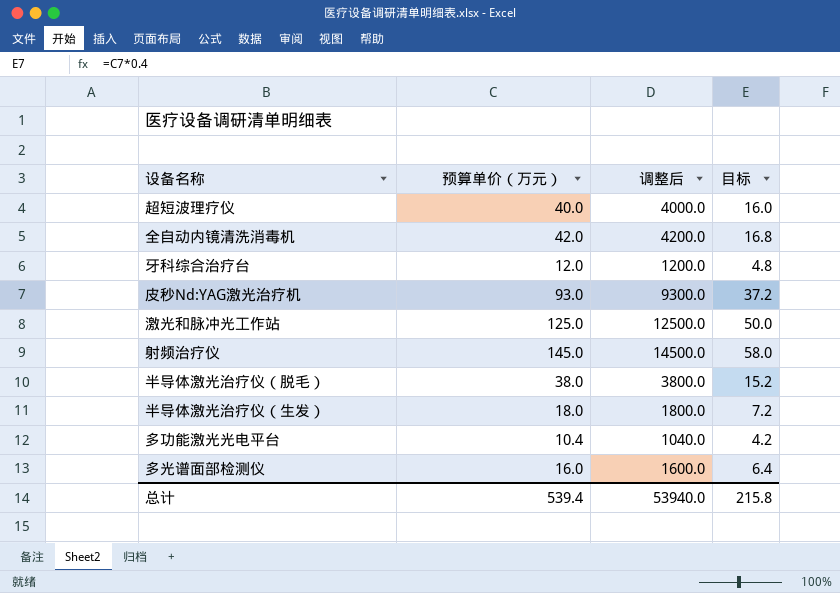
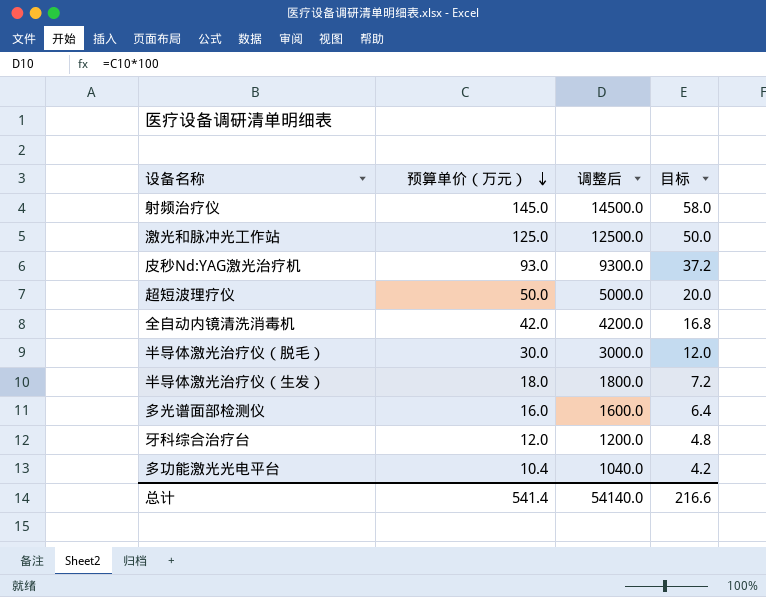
row order: none -> 预算单价（万元） descending
超短波理疗仪 | 预算单价（万元）: 40.0 -> 50.0
超短波理疗仪 | 调整后: 4000.0 -> 5000.0
超短波理疗仪 | 目标: 16.0 -> 20.0
半导体激光治疗仪（脱毛） | 预算单价（万元）: 38.0 -> 30.0
半导体激光治疗仪（脱毛） | 调整后: 3800.0 -> 3000.0
半导体激光治疗仪（脱毛） | 目标: 15.2 -> 12.0
总计 | 预算单价（万元）: 539.4 -> 541.4
总计 | 调整后: 53940.0 -> 54140.0
总计 | 目标: 215.8 -> 216.6

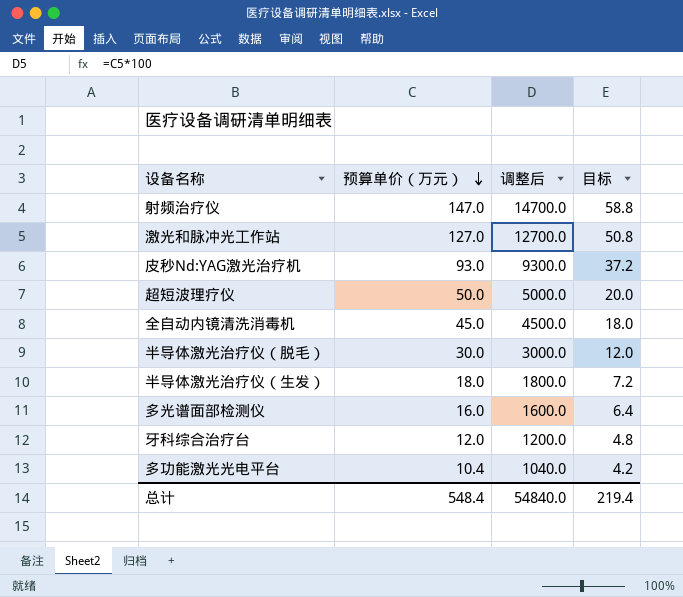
射频治疗仪 | 预算单价（万元）: 145.0 -> 147.0
射频治疗仪 | 调整后: 14500.0 -> 14700.0
射频治疗仪 | 目标: 58.0 -> 58.8
激光和脉冲光工作站 | 预算单价（万元）: 125.0 -> 127.0
激光和脉冲光工作站 | 调整后: 12500.0 -> 12700.0
激光和脉冲光工作站 | 目标: 50.0 -> 50.8
全自动内镜清洗消毒机 | 预算单价（万元）: 42.0 -> 45.0
全自动内镜清洗消毒机 | 调整后: 4200.0 -> 4500.0
全自动内镜清洗消毒机 | 目标: 16.8 -> 18.0
总计 | 预算单价（万元）: 541.4 -> 548.4
总计 | 调整后: 54140.0 -> 54840.0
总计 | 目标: 216.6 -> 219.4

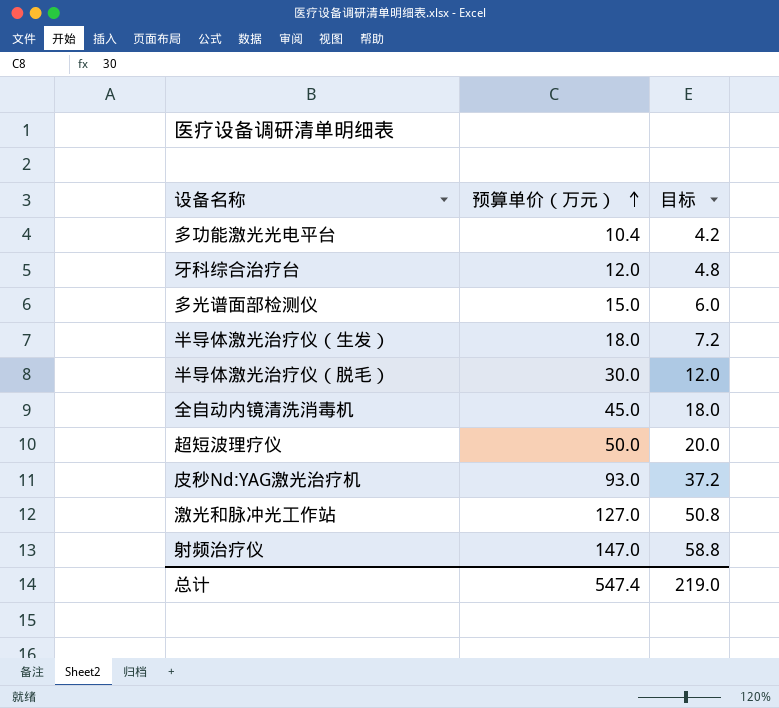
row order: 预算单价（万元） descending -> 预算单价（万元） ascending
column 调整后 | formula: [预算单价（万元）] * 100 -> none
多光谱面部检测仪 | 预算单价（万元）: 16.0 -> 15.0
多光谱面部检测仪 | 目标: 6.4 -> 6.0
总计 | 预算单价（万元）: 548.4 -> 547.4
总计 | 目标: 219.4 -> 219.0

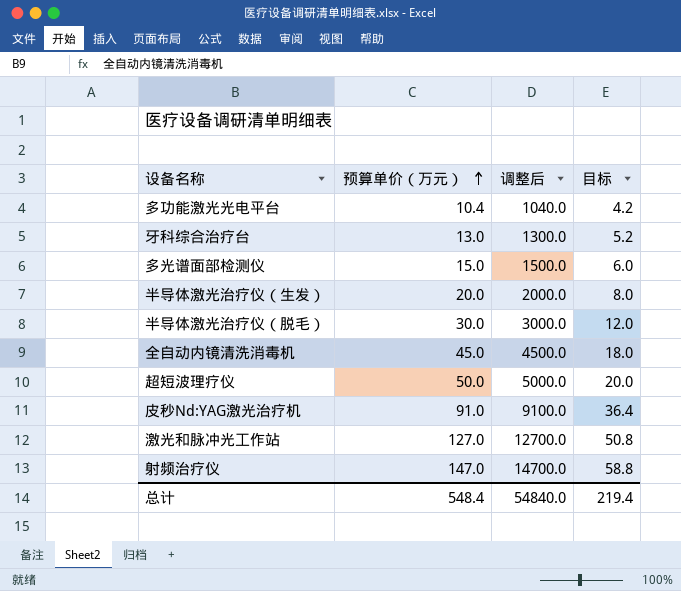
column 调整后 | formula: none -> [预算单价（万元）] * 100
牙科综合治疗台 | 预算单价（万元）: 12.0 -> 13.0
牙科综合治疗台 | 目标: 4.8 -> 5.2
半导体激光治疗仪（生发） | 预算单价（万元）: 18.0 -> 20.0
半导体激光治疗仪（生发） | 目标: 7.2 -> 8.0
皮秒Nd:YAG激光治疗机 | 预算单价（万元）: 93.0 -> 91.0
皮秒Nd:YAG激光治疗机 | 目标: 37.2 -> 36.4
总计 | 预算单价（万元）: 547.4 -> 548.4
总计 | 目标: 219.0 -> 219.4

